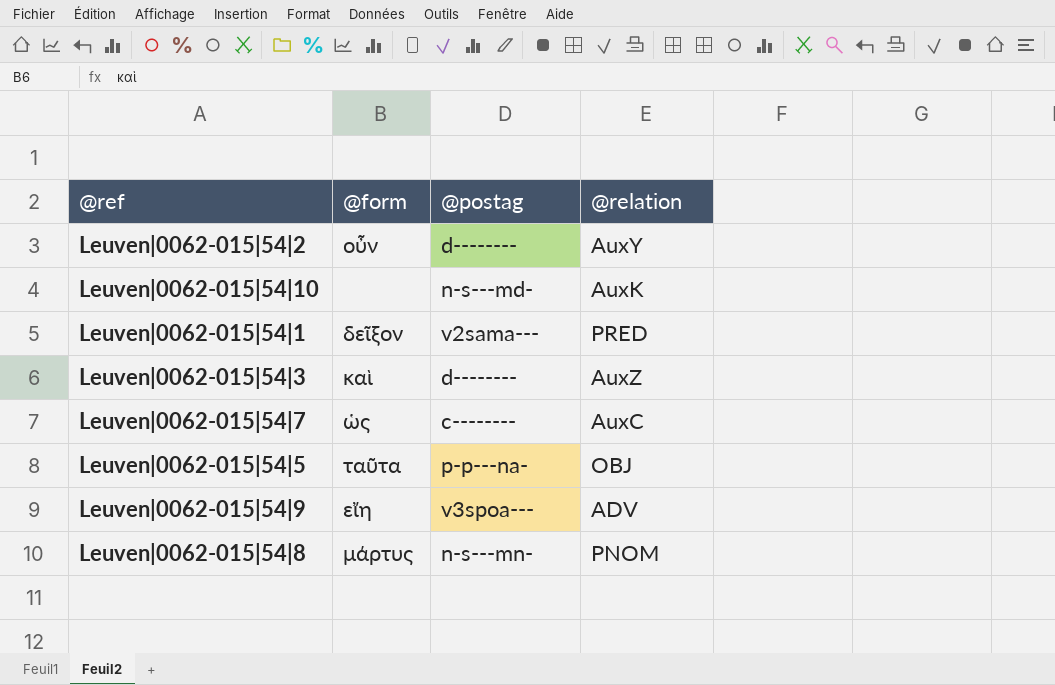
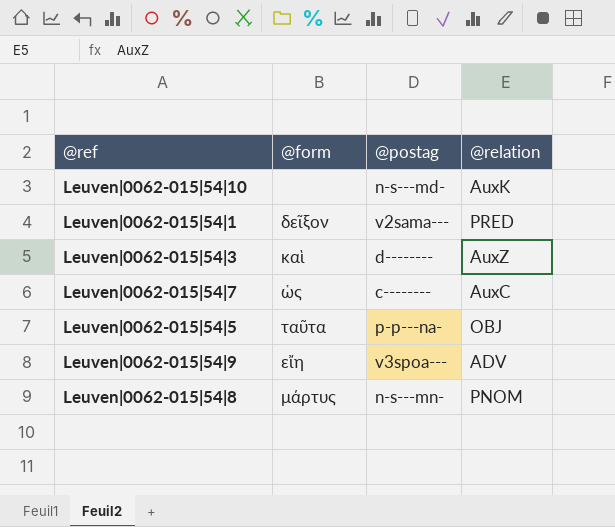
row Leuven|0062-015|54|2: οὖν | d-------- | AuxY -> none

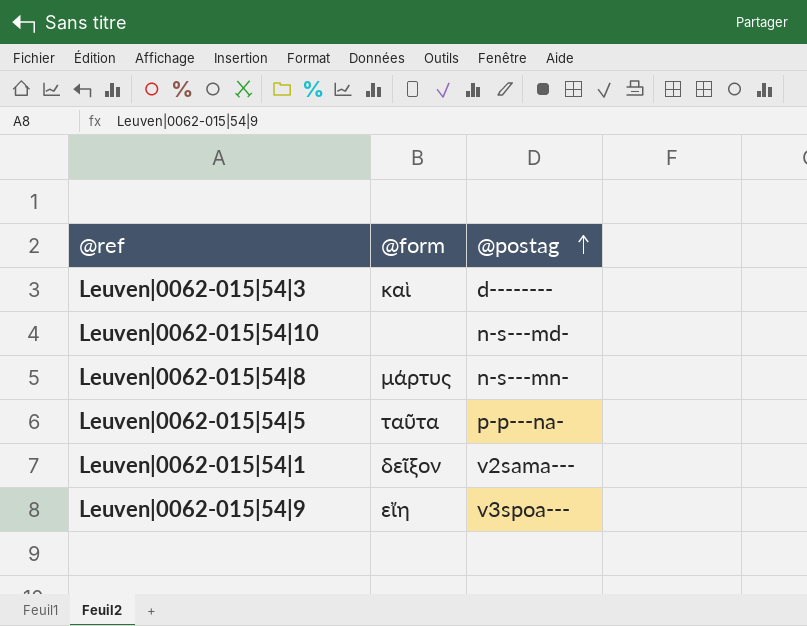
row order: none -> @postag ascending
column @relation | position: 4 -> none
row Leuven|0062-015|54|7: ὡς | c-------- | AuxC -> none

